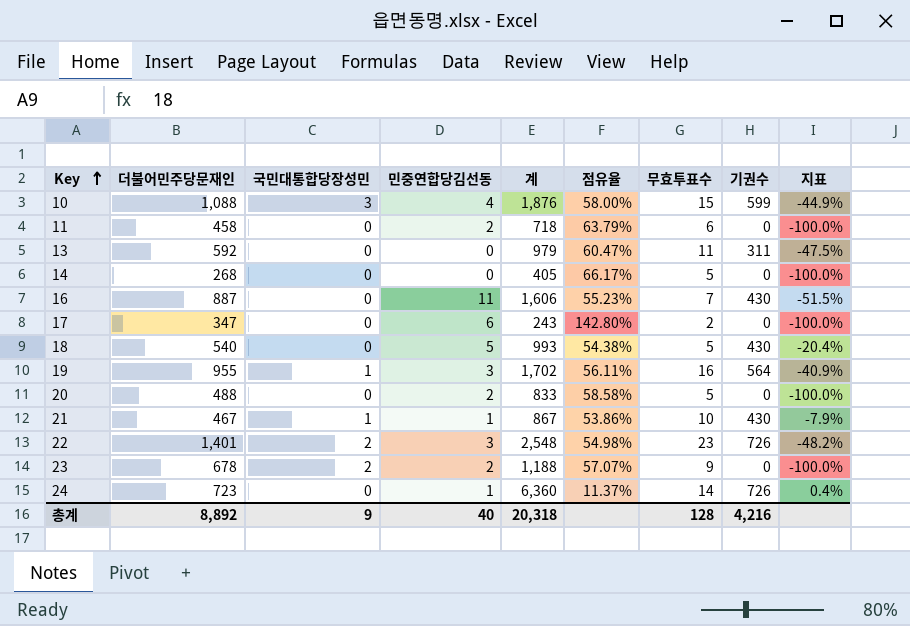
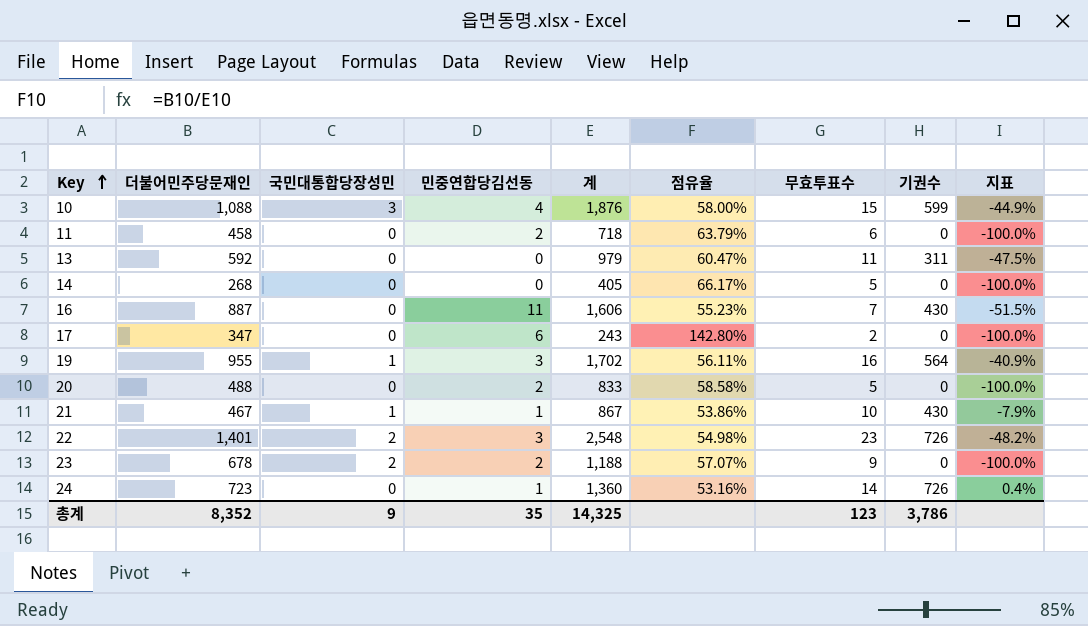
row 18: 540 | 0 | 5 | 993 | 54.38% | 5 | 430 | -20.4% -> none
24 | 계: 6,360 -> 1,360
24 | 점유율: 11.37% -> 53.16%
총계 | 더불어민주당문재인: 8,892 -> 8,352
총계 | 민중연합당김선동: 40 -> 35
총계 | 계: 20,318 -> 14,325
총계 | 무효투표수: 128 -> 123
총계 | 기권수: 4,216 -> 3,786

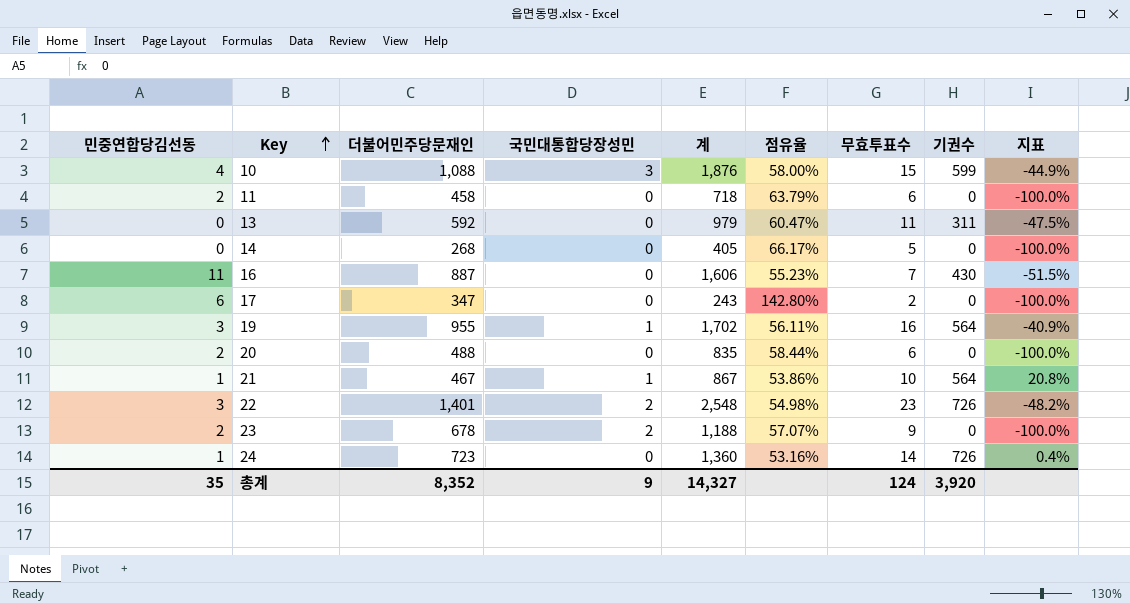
column 민중연합당김선동 | position: 4 -> 1
20 | 계: 833 -> 835
20 | 점유율: 58.58% -> 58.44%
20 | 무효투표수: 5 -> 6
21 | 기권수: 430 -> 564
21 | 지표: -7.9% -> 20.8%
총계 | 계: 14,325 -> 14,327
총계 | 무효투표수: 123 -> 124
총계 | 기권수: 3,786 -> 3,920

